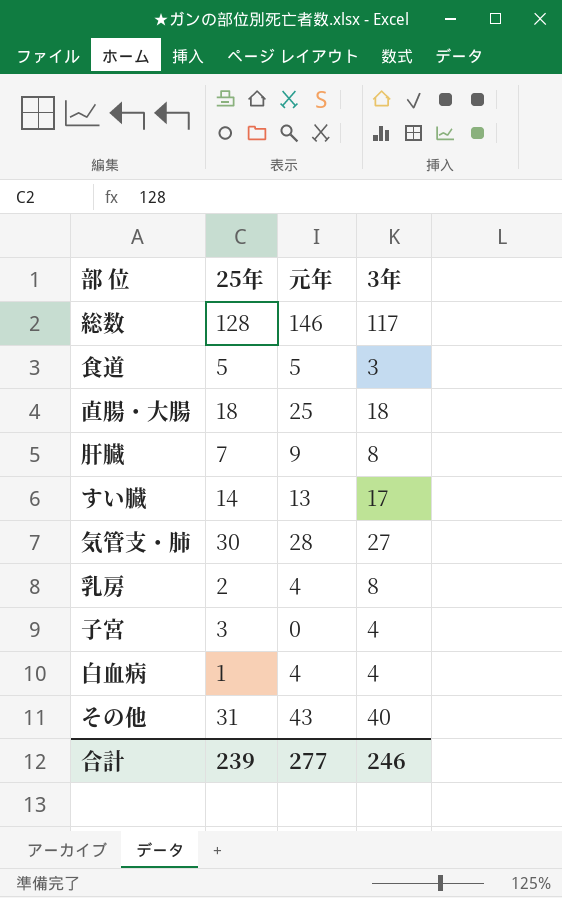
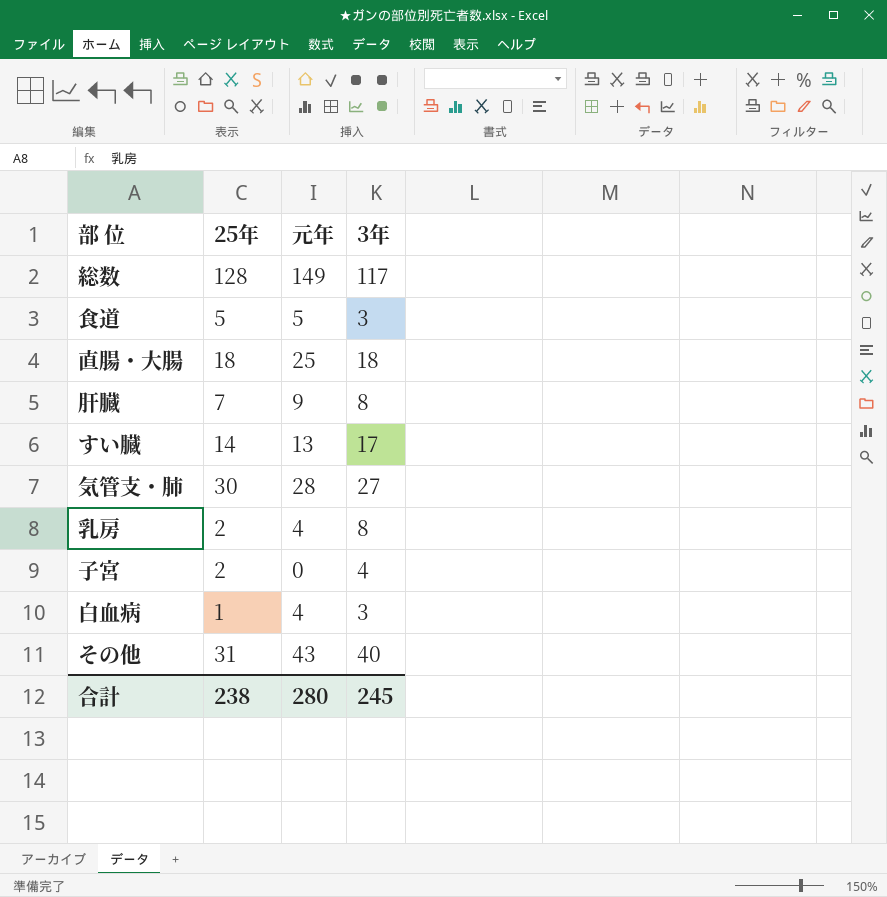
総数 | 元年: 146 -> 149
子宮 | 25年: 3 -> 2
白血病 | 3年: 4 -> 3
合計 | 25年: 239 -> 238
合計 | 元年: 277 -> 280
合計 | 3年: 246 -> 245

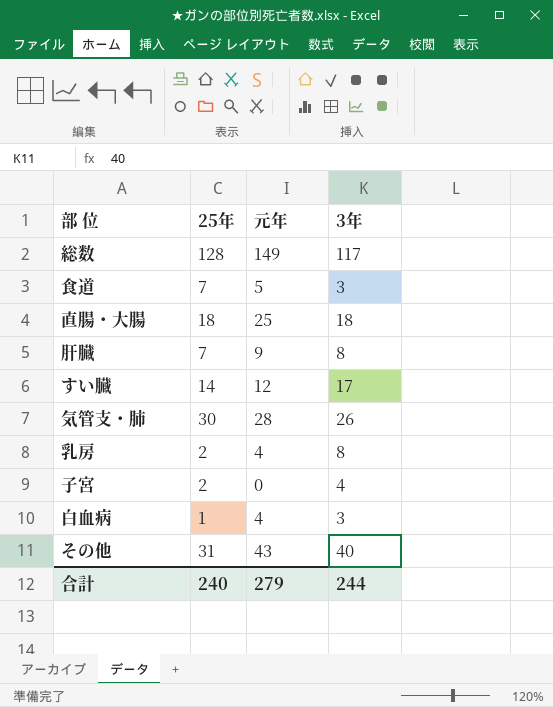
食道 | 25年: 5 -> 7
すい臓 | 元年: 13 -> 12
気管支・肺 | 3年: 27 -> 26
合計 | 25年: 238 -> 240
合計 | 元年: 280 -> 279
合計 | 3年: 245 -> 244

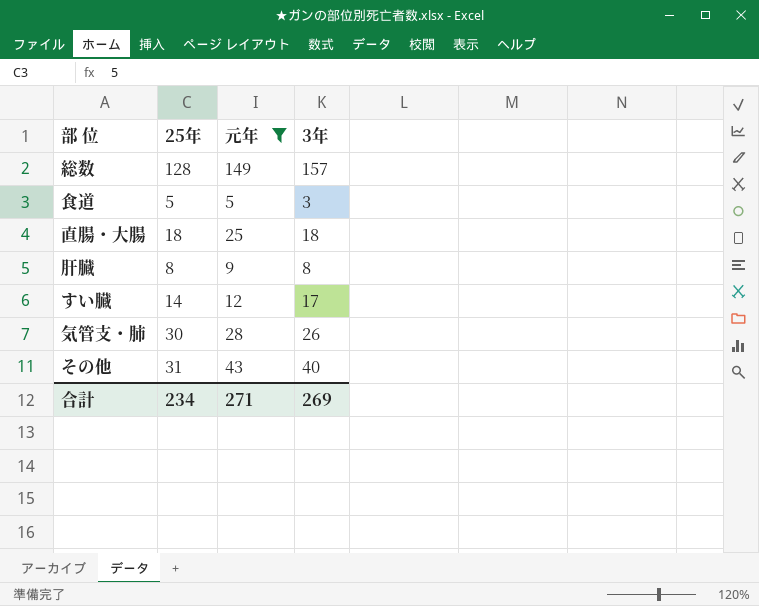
filter: none -> 元年 >= 5
総数 | 3年: 117 -> 157
食道 | 25年: 7 -> 5
肝臓 | 25年: 7 -> 8
合計 | 25年: 240 -> 234
合計 | 元年: 279 -> 271
合計 | 3年: 244 -> 269

